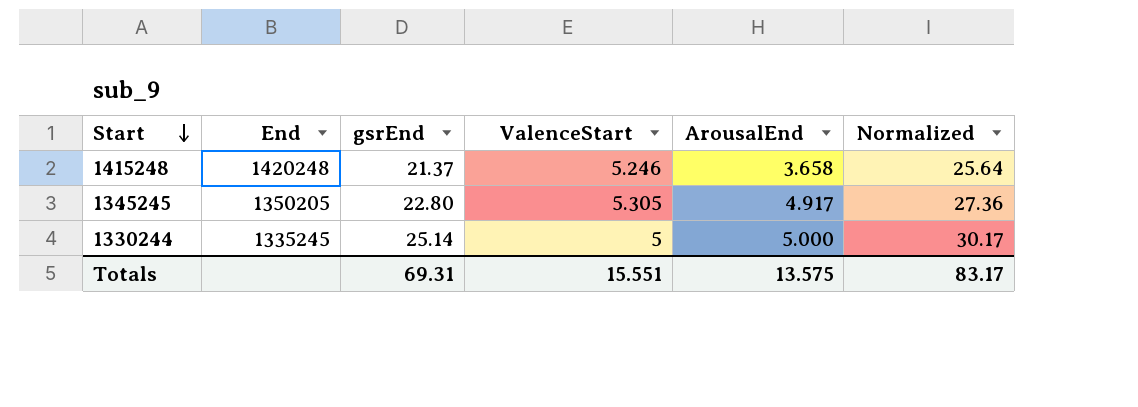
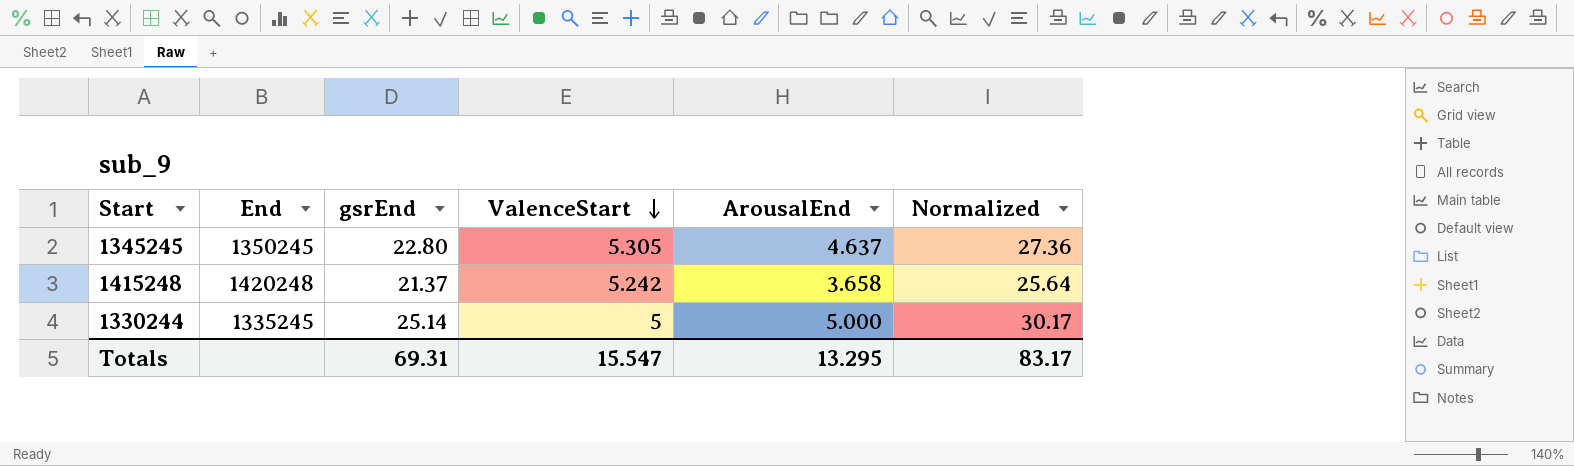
row order: Start descending -> ValenceStart descending
1345245 | End: 1350205 -> 1350245
1345245 | ArousalEnd: 4.917 -> 4.637
1415248 | ValenceStart: 5.246 -> 5.242
Totals | ValenceStart: 15.551 -> 15.547
Totals | ArousalEnd: 13.575 -> 13.295

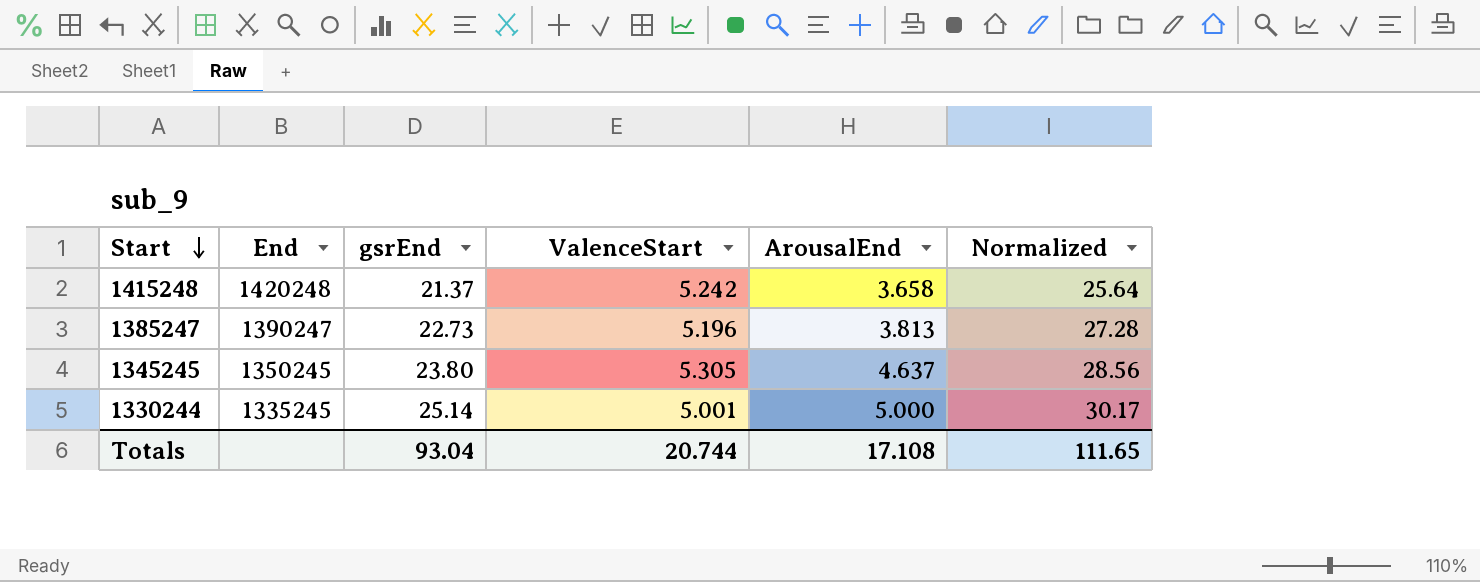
row order: ValenceStart descending -> Start descending
row 1385247: none -> 1390247 | 22.73 | 5.196 | 3.813 | 27.28
1345245 | gsrEnd: 22.80 -> 23.80
1345245 | Normalized: 27.36 -> 28.56
1330244 | ValenceStart: 5 -> 5.001
Totals | gsrEnd: 69.31 -> 93.04
Totals | ValenceStart: 15.547 -> 20.744
Totals | ArousalEnd: 13.295 -> 17.108
Totals | Normalized: 83.17 -> 111.65

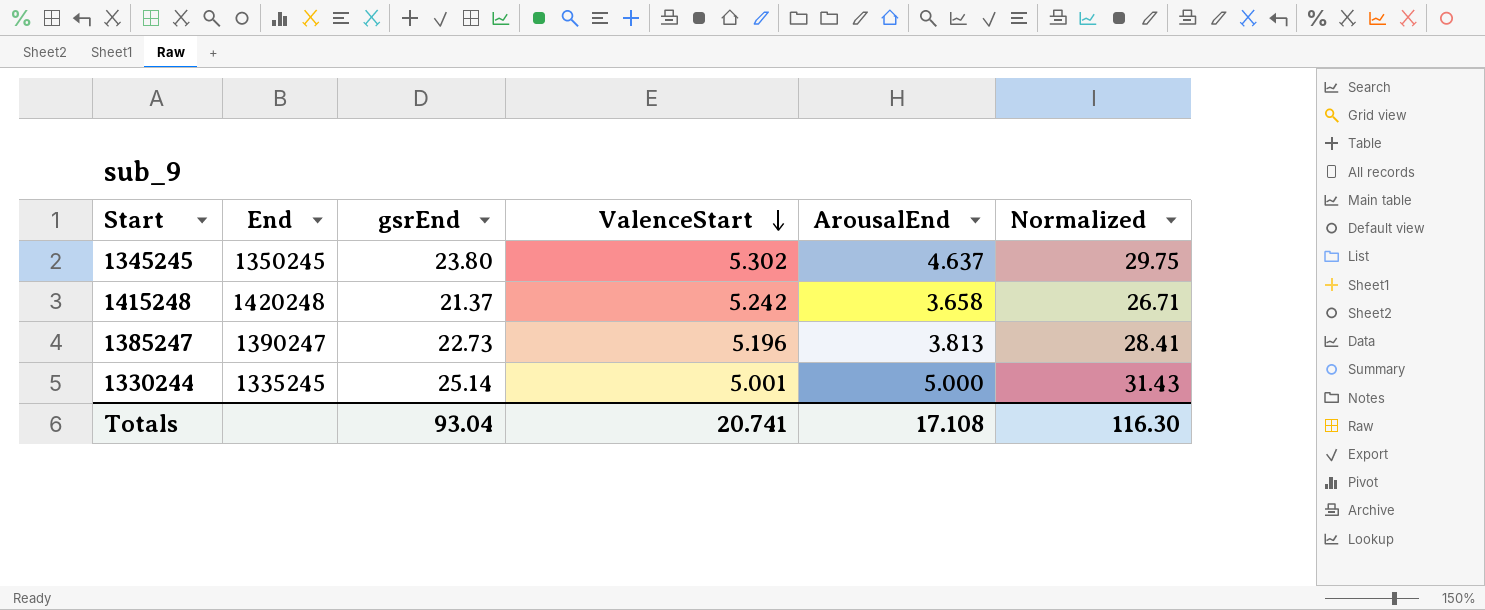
row order: Start descending -> ValenceStart descending
column Normalized | formula: [gsrEnd] * 1.2 -> [gsrEnd] * 1.25
1345245 | ValenceStart: 5.305 -> 5.302
Totals | ValenceStart: 20.744 -> 20.741
Totals | Normalized: 111.65 -> 116.30

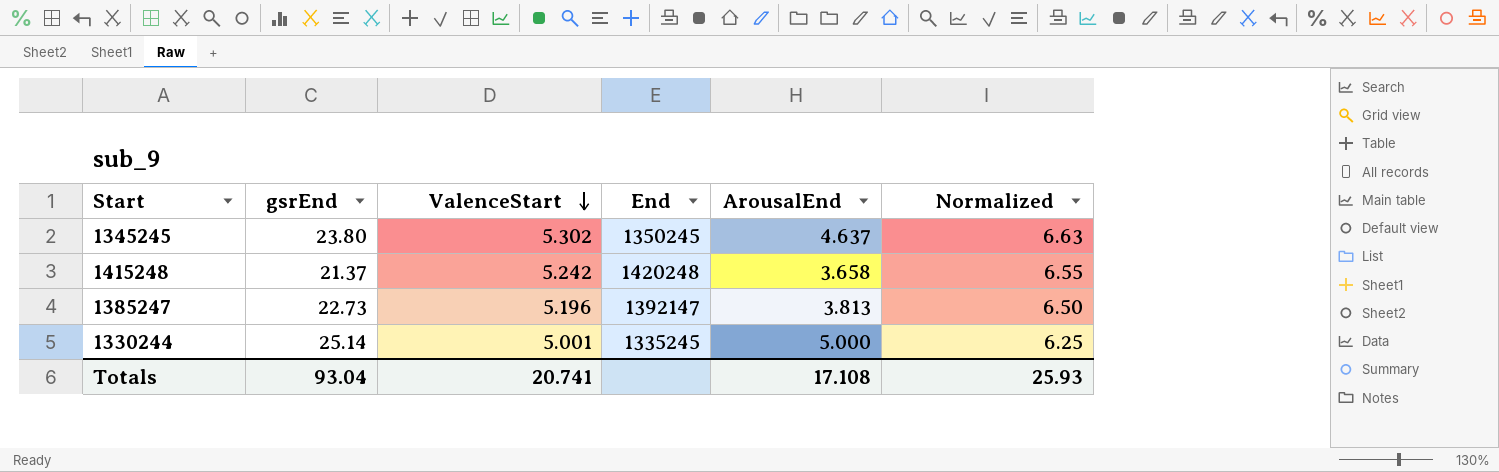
column End | position: 2 -> 4
column Normalized | formula: [gsrEnd] * 1.25 -> [ValenceStart] * 1.25
1385247 | End: 1390247 -> 1392147
Totals | Normalized: 116.30 -> 25.93

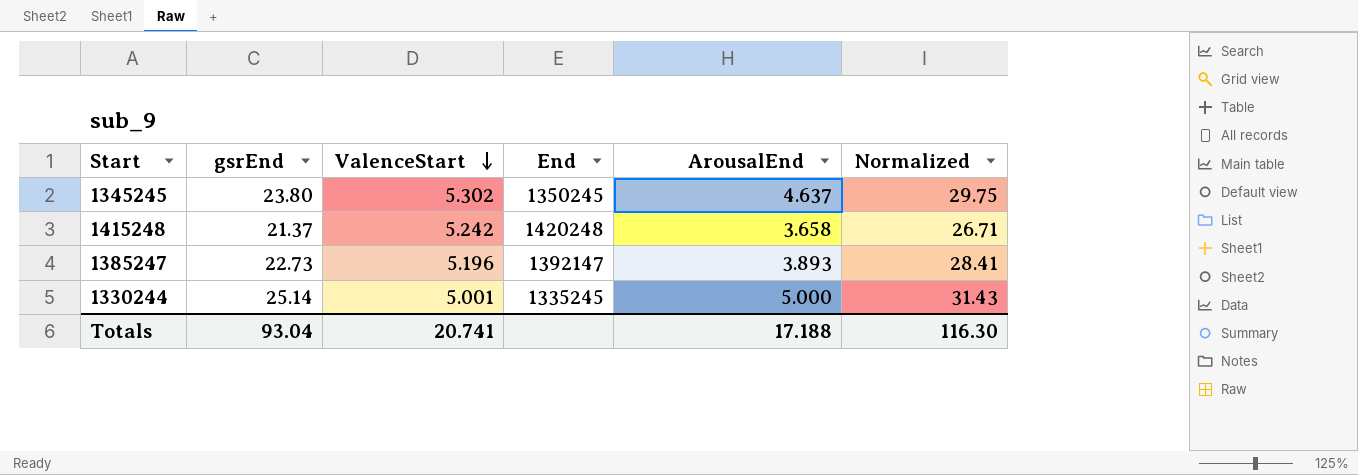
column Normalized | formula: [ValenceStart] * 1.25 -> [gsrEnd] * 1.25
1385247 | ArousalEnd: 3.813 -> 3.893
Totals | ArousalEnd: 17.108 -> 17.188
Totals | Normalized: 25.93 -> 116.30

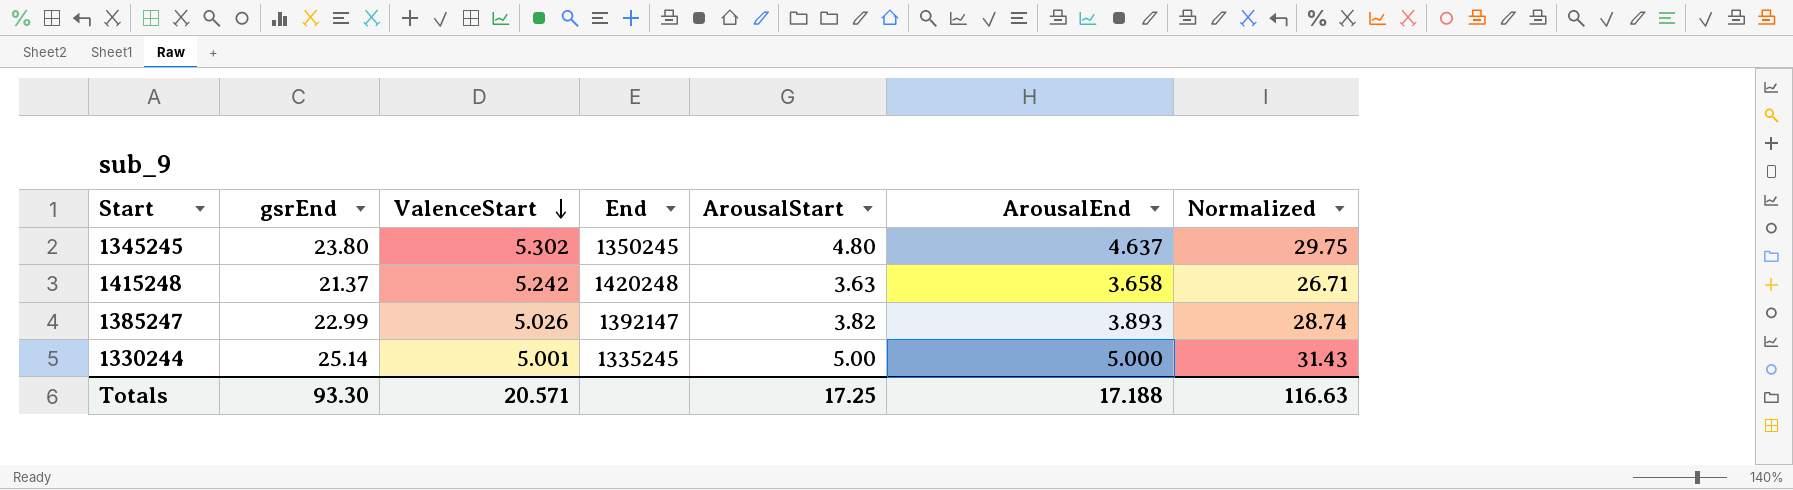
column ArousalStart | position: none -> 5
1385247 | gsrEnd: 22.73 -> 22.99
1385247 | ValenceStart: 5.196 -> 5.026
1385247 | Normalized: 28.41 -> 28.74
Totals | gsrEnd: 93.04 -> 93.30
Totals | ValenceStart: 20.741 -> 20.571
Totals | Normalized: 116.30 -> 116.63

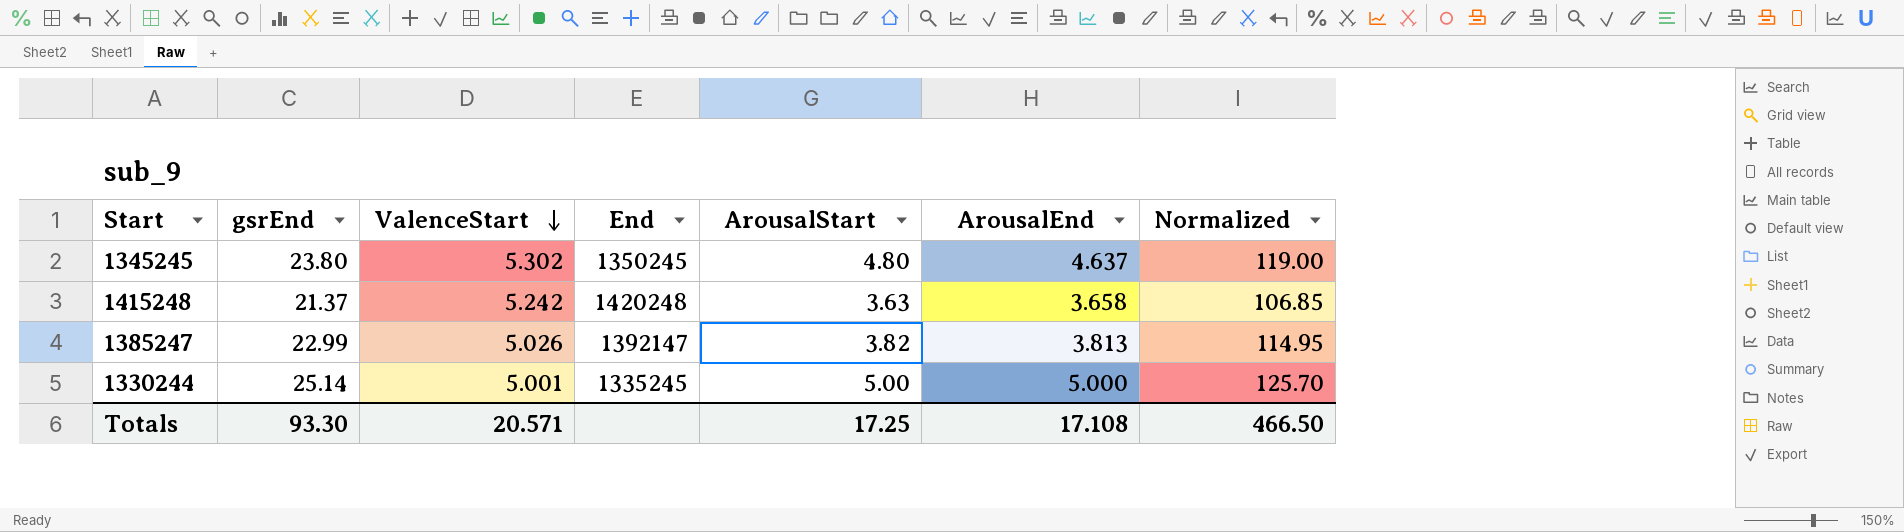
column Normalized | formula: [gsrEnd] * 1.25 -> [gsrEnd] * 5
1385247 | ArousalEnd: 3.893 -> 3.813
Totals | ArousalEnd: 17.188 -> 17.108
Totals | Normalized: 116.63 -> 466.50

